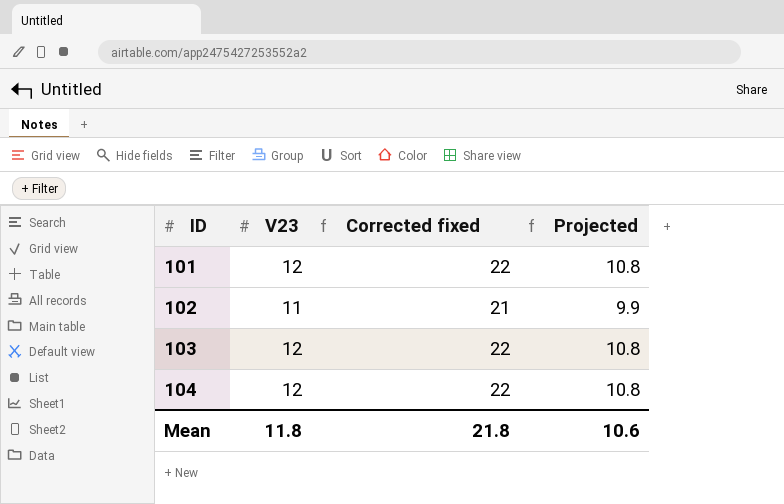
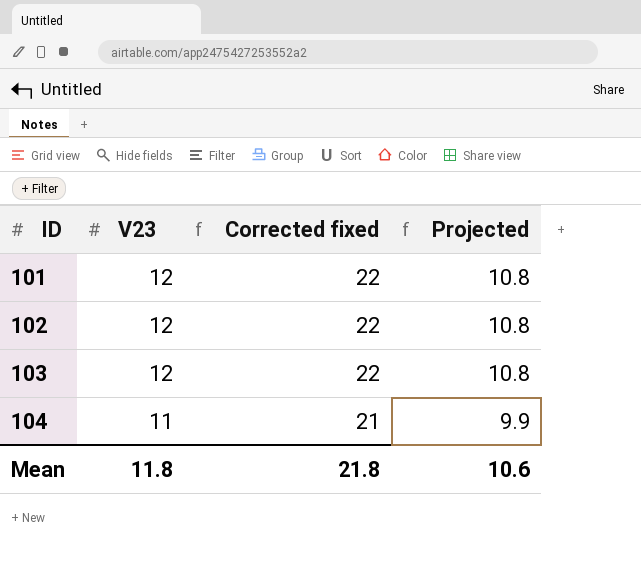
102 | V23: 11 -> 12
102 | Corrected fixed: 21 -> 22
102 | Projected: 9.9 -> 10.8
104 | V23: 12 -> 11
104 | Corrected fixed: 22 -> 21
104 | Projected: 10.8 -> 9.9

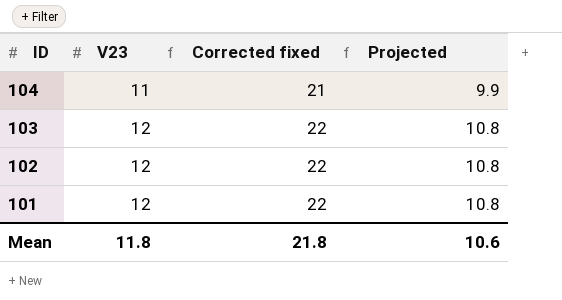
row order: ID ascending -> ID descending

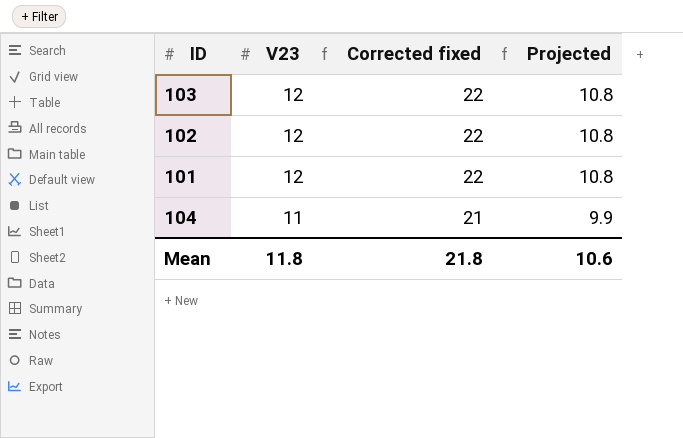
row order: ID descending -> V23 descending

